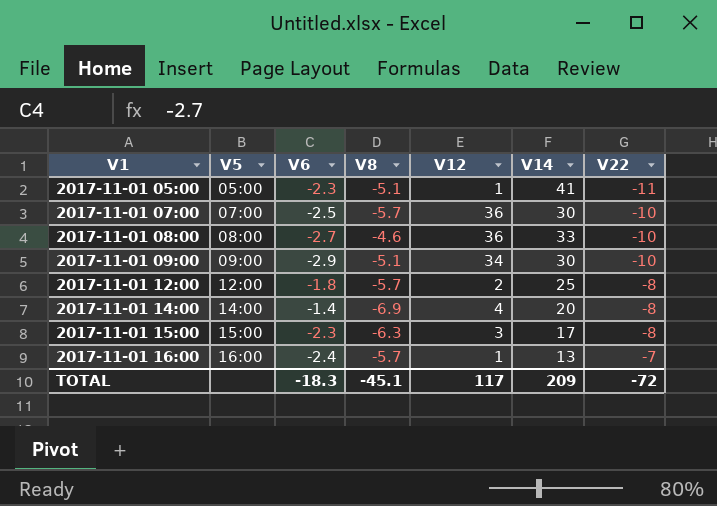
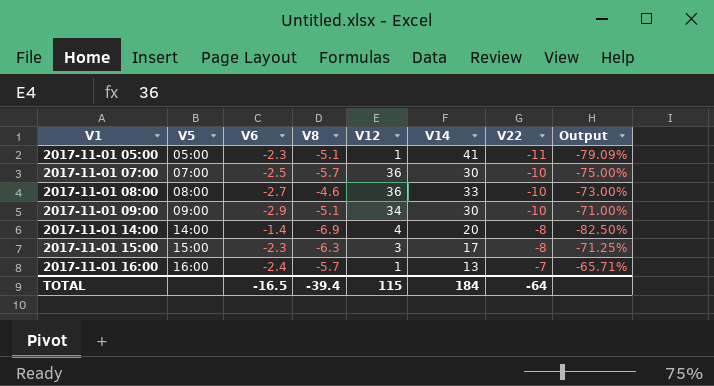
column Output | formula: none -> ([V6] - [V22]) / [V22]
row 2017-11-01 12:00: 12:00 | -1.8 | -5.7 | 2 | 25 | -8 -> none
TOTAL | V6: -18.3 -> -16.5
TOTAL | V8: -45.1 -> -39.4
TOTAL | V12: 117 -> 115
TOTAL | V14: 209 -> 184
TOTAL | V22: -72 -> -64

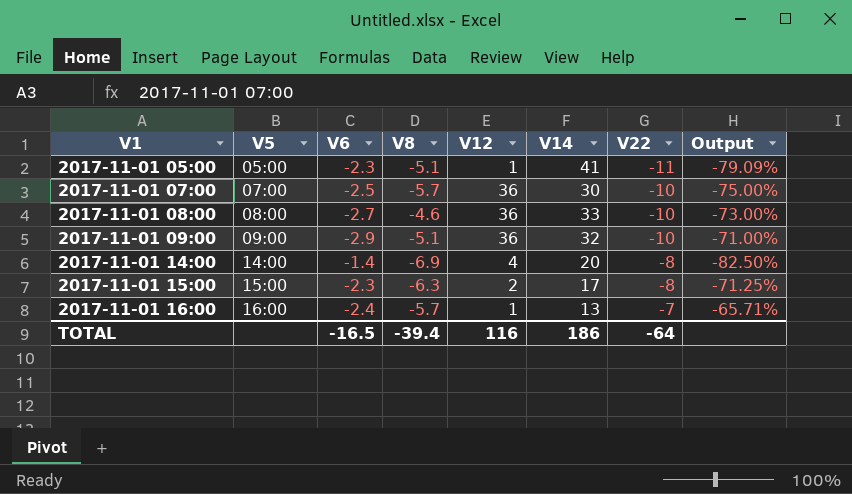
2017-11-01 09:00 | V12: 34 -> 36
2017-11-01 09:00 | V14: 30 -> 32
2017-11-01 15:00 | V12: 3 -> 2
TOTAL | V12: 115 -> 116
TOTAL | V14: 184 -> 186

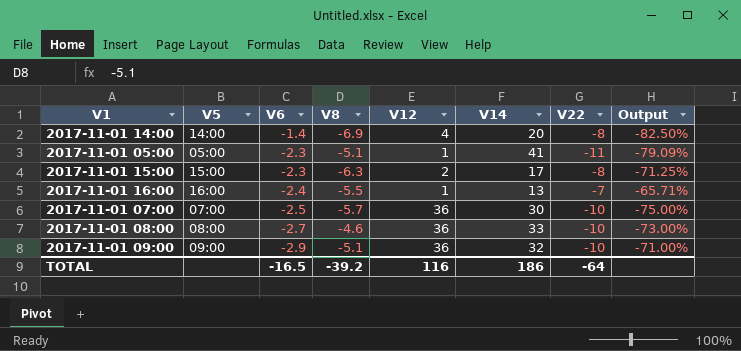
row order: V1 ascending -> V6 descending
2017-11-01 16:00 | V8: -5.7 -> -5.5
TOTAL | V8: -39.4 -> -39.2

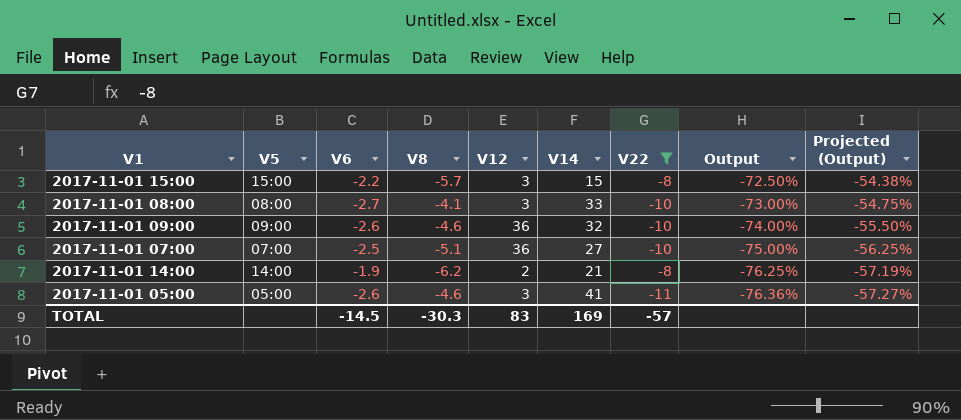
filter: none -> V22 != -7
row order: V6 descending -> Output descending
column Projected (Output) | formula: none -> [Output] * 0.75
2017-11-01 15:00 | V6: -2.3 -> -2.2
2017-11-01 15:00 | V8: -6.3 -> -5.7
2017-11-01 15:00 | V12: 2 -> 3
2017-11-01 15:00 | V14: 17 -> 15
2017-11-01 15:00 | Output: -71.25% -> -72.50%
2017-11-01 08:00 | V8: -4.6 -> -4.1
2017-11-01 08:00 | V12: 36 -> 3
2017-11-01 09:00 | V6: -2.9 -> -2.6
2017-11-01 09:00 | V8: -5.1 -> -4.6
2017-11-01 09:00 | Output: -71.00% -> -74.00%
2017-11-01 07:00 | V8: -5.7 -> -5.1
2017-11-01 07:00 | V14: 30 -> 27
2017-11-01 14:00 | V6: -1.4 -> -1.9
2017-11-01 14:00 | V8: -6.9 -> -6.2
2017-11-01 14:00 | V12: 4 -> 2
2017-11-01 14:00 | V14: 20 -> 21
2017-11-01 14:00 | Output: -82.50% -> -76.25%
2017-11-01 05:00 | V6: -2.3 -> -2.6
2017-11-01 05:00 | V8: -5.1 -> -4.6
2017-11-01 05:00 | V12: 1 -> 3
2017-11-01 05:00 | Output: -79.09% -> -76.36%
TOTAL | V6: -16.5 -> -14.5
TOTAL | V8: -39.2 -> -30.3
TOTAL | V12: 116 -> 83
TOTAL | V14: 186 -> 169
TOTAL | V22: -64 -> -57

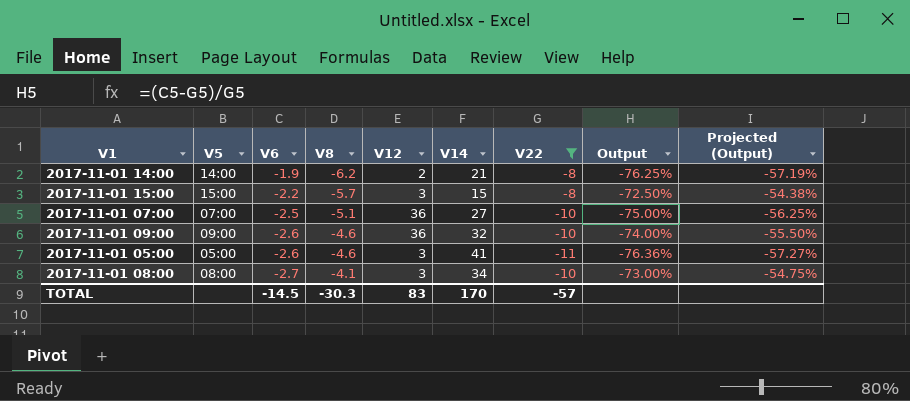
row order: Output descending -> V6 descending
2017-11-01 08:00 | V14: 33 -> 34
TOTAL | V14: 169 -> 170

